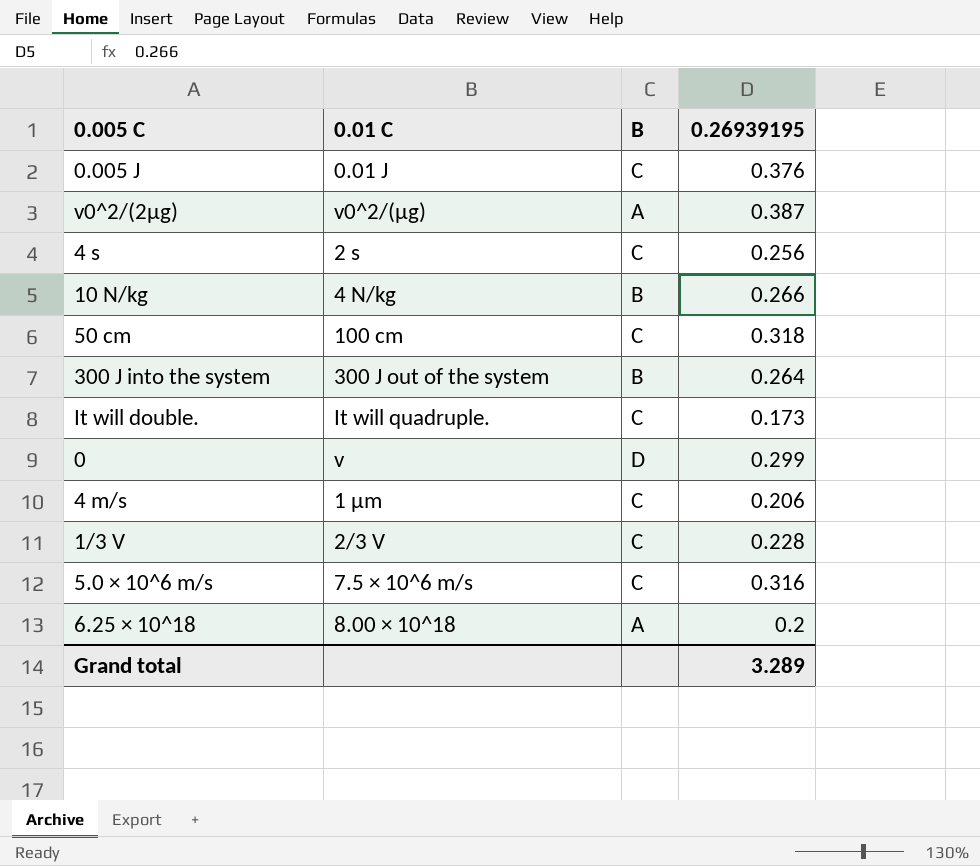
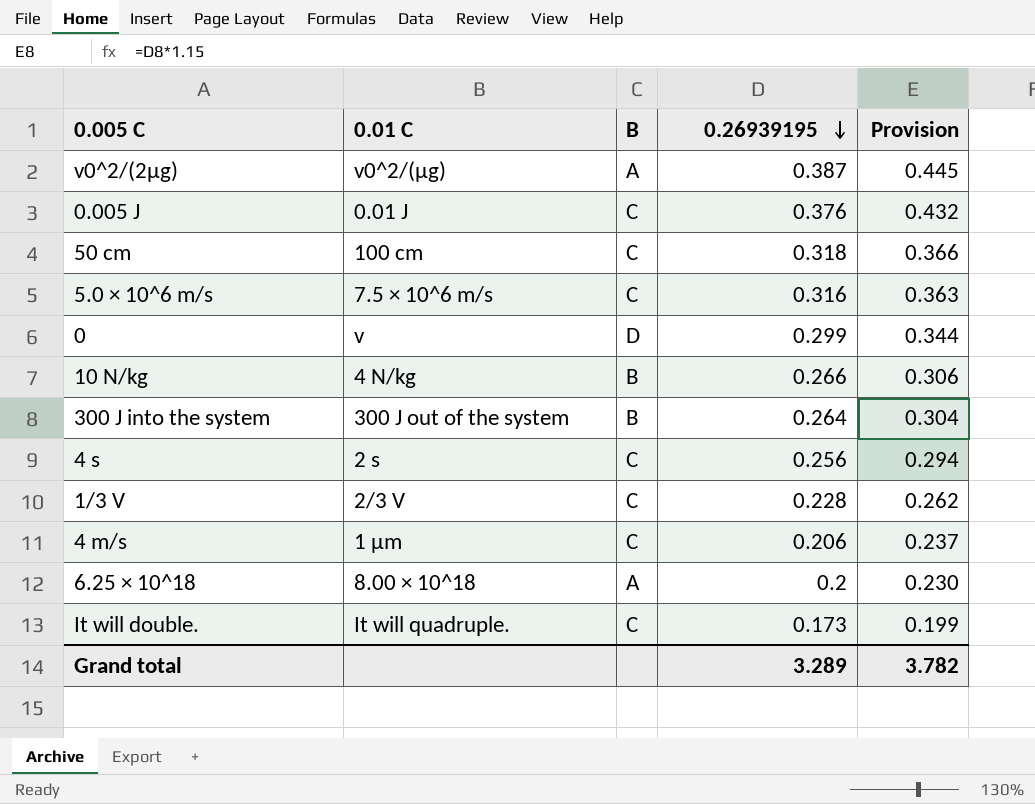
row order: none -> 0.26939195 descending
column Provision | formula: none -> [0.26939195] * 1.15

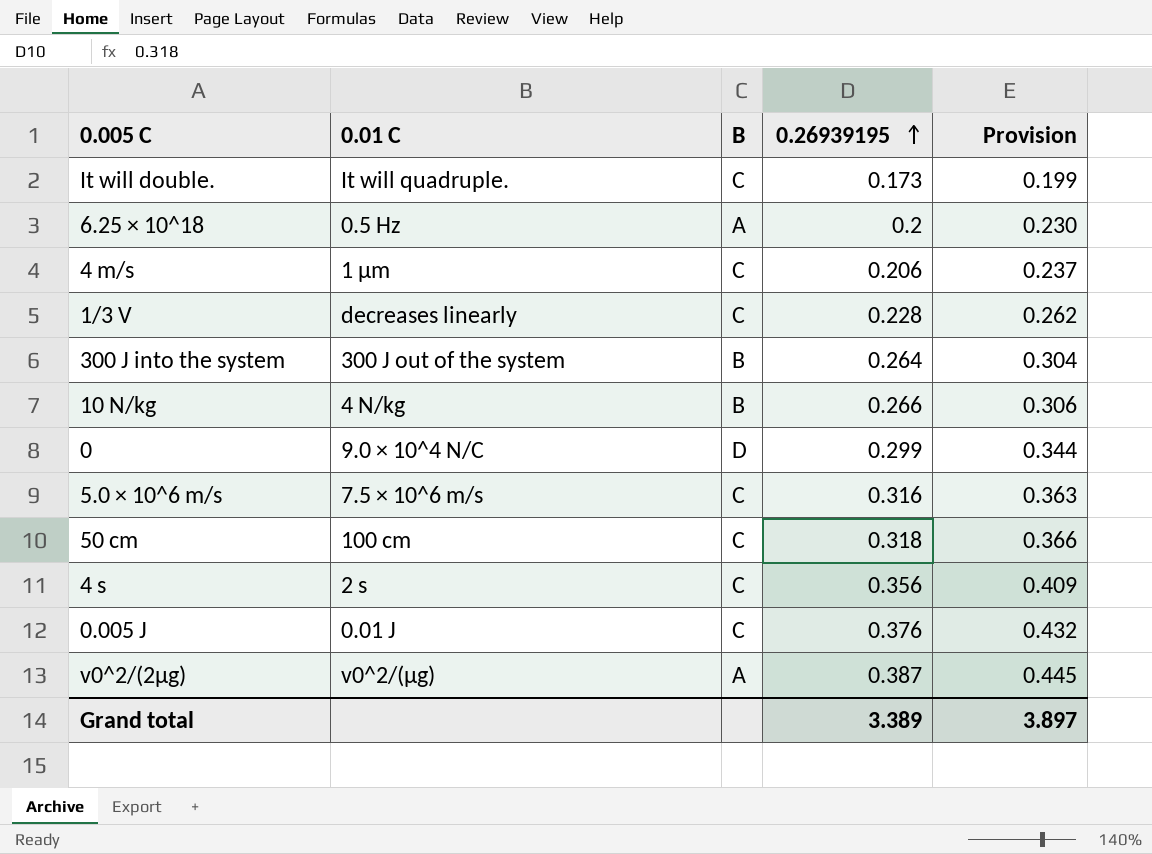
row order: 0.26939195 descending -> 0.26939195 ascending
6.25 × 10^18 | 0.01 C: 8.00 × 10^18 -> 0.5 Hz
1/3 V | 0.01 C: 2/3 V -> decreases linearly
0 | 0.01 C: v -> 9.0 × 10^4 N/C
4 s | 0.26939195: 0.256 -> 0.356
4 s | Provision: 0.294 -> 0.409
Grand total | 0.26939195: 3.289 -> 3.389
Grand total | Provision: 3.782 -> 3.897

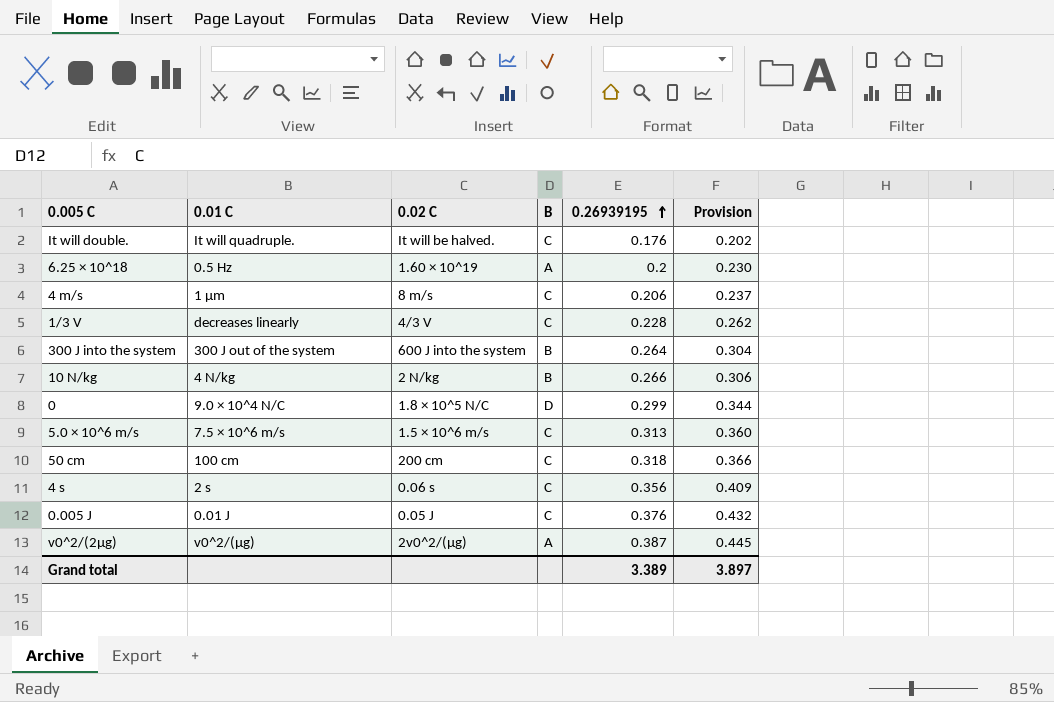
column 0.02 C | position: none -> 3
It will double. | 0.26939195: 0.173 -> 0.176
It will double. | Provision: 0.199 -> 0.202
5.0 × 10^6 m/s | 0.26939195: 0.316 -> 0.313
5.0 × 10^6 m/s | Provision: 0.363 -> 0.360

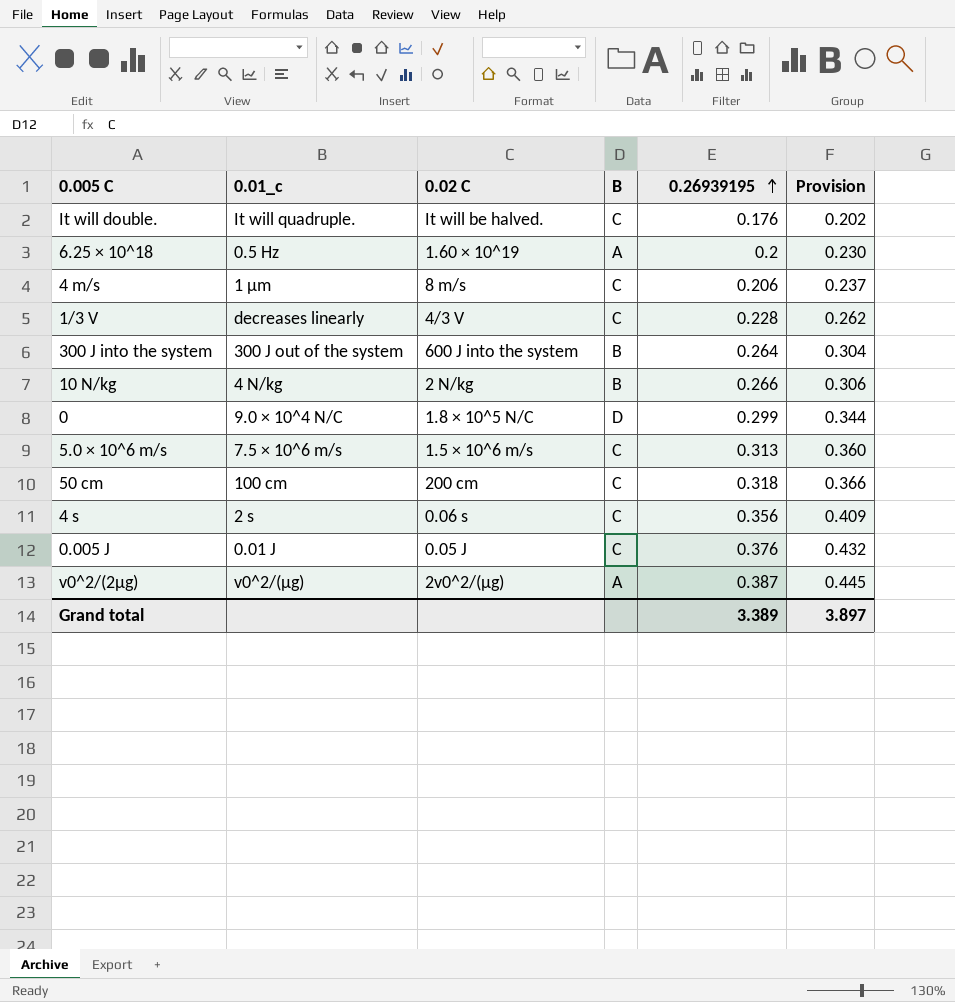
column name: 0.01 C -> 0.01_c

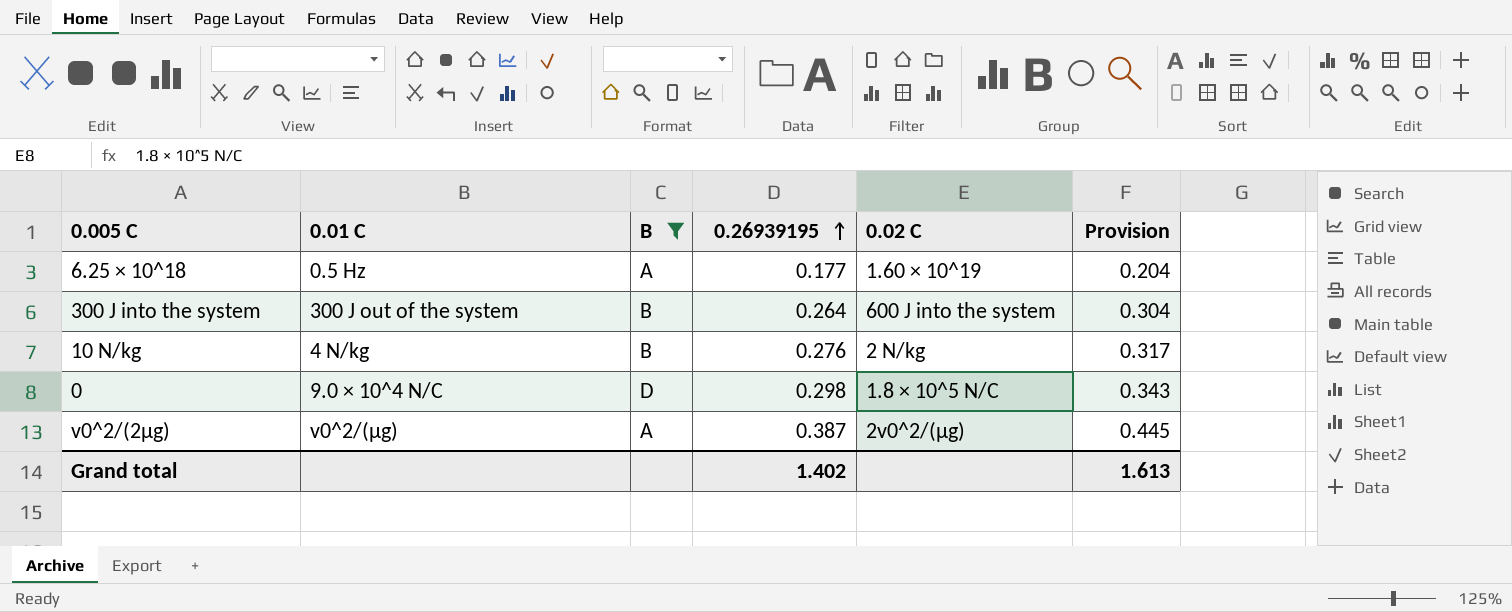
filter: none -> B != C
column name: 0.01_c -> 0.01 C
column 0.02 C | position: 3 -> 5
6.25 × 10^18 | 0.26939195: 0.2 -> 0.177
6.25 × 10^18 | Provision: 0.230 -> 0.204
10 N/kg | 0.26939195: 0.266 -> 0.276
10 N/kg | Provision: 0.306 -> 0.317
0 | 0.26939195: 0.299 -> 0.298
0 | Provision: 0.344 -> 0.343
Grand total | 0.26939195: 3.389 -> 1.402
Grand total | Provision: 3.897 -> 1.613

